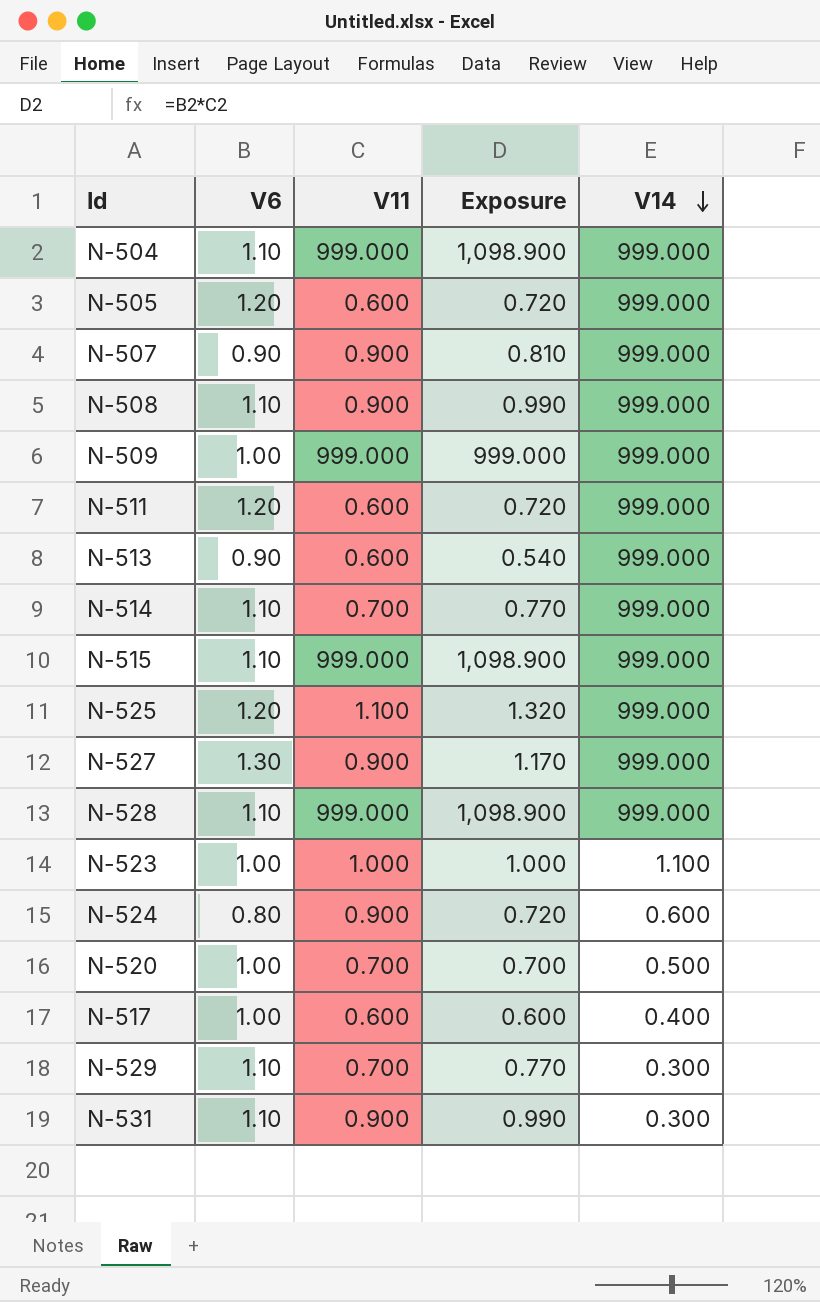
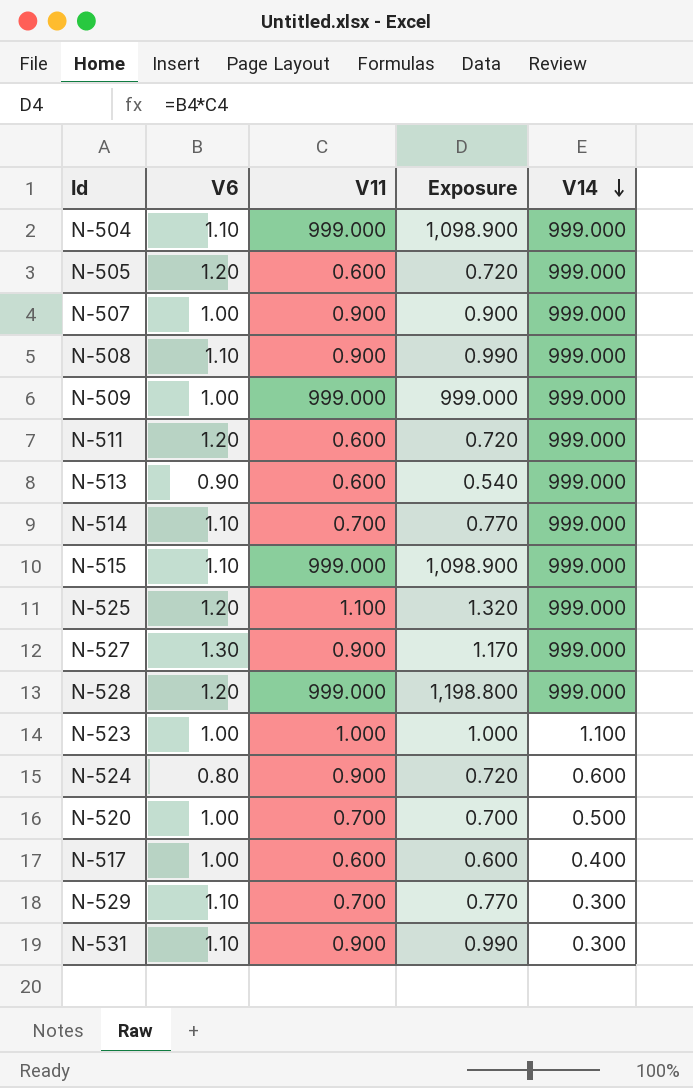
N-507 | V6: 0.90 -> 1.00
N-507 | Exposure: 0.810 -> 0.900
N-528 | V6: 1.10 -> 1.20
N-528 | Exposure: 1,098.900 -> 1,198.800

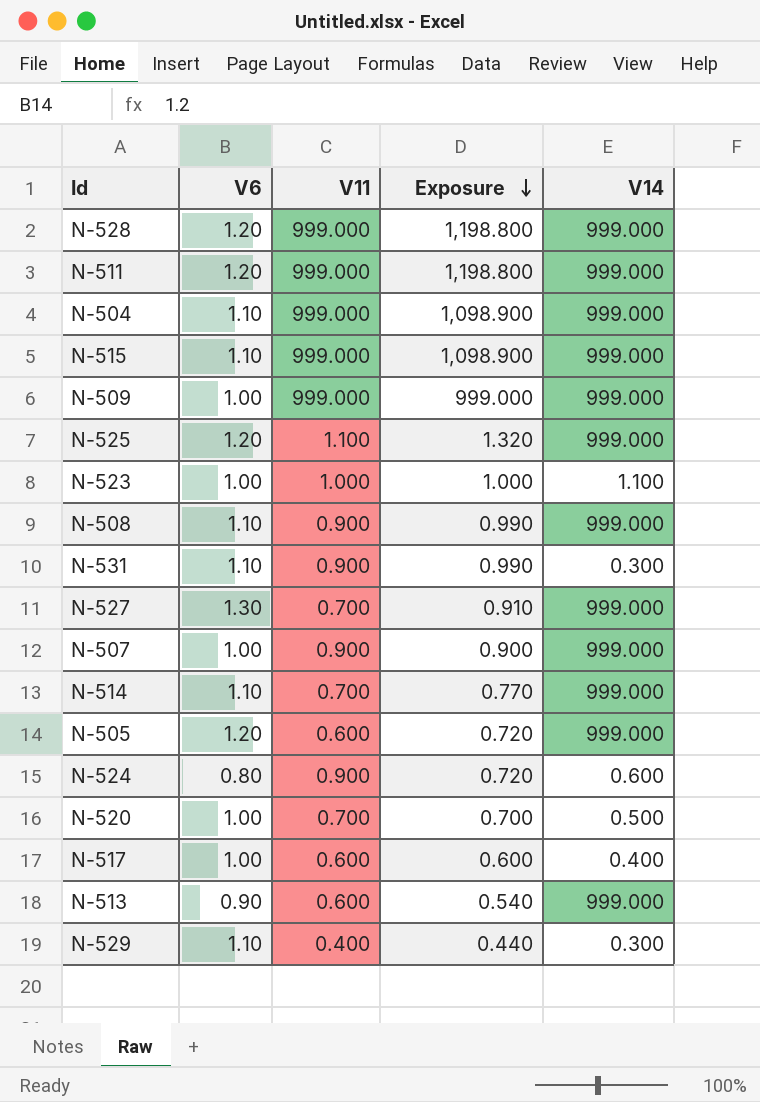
row order: V14 descending -> Exposure descending
N-511 | V11: 0.600 -> 999.000
N-511 | Exposure: 0.720 -> 1,198.800
N-527 | V11: 0.900 -> 0.700
N-527 | Exposure: 1.170 -> 0.910
N-529 | V11: 0.700 -> 0.400
N-529 | Exposure: 0.770 -> 0.440

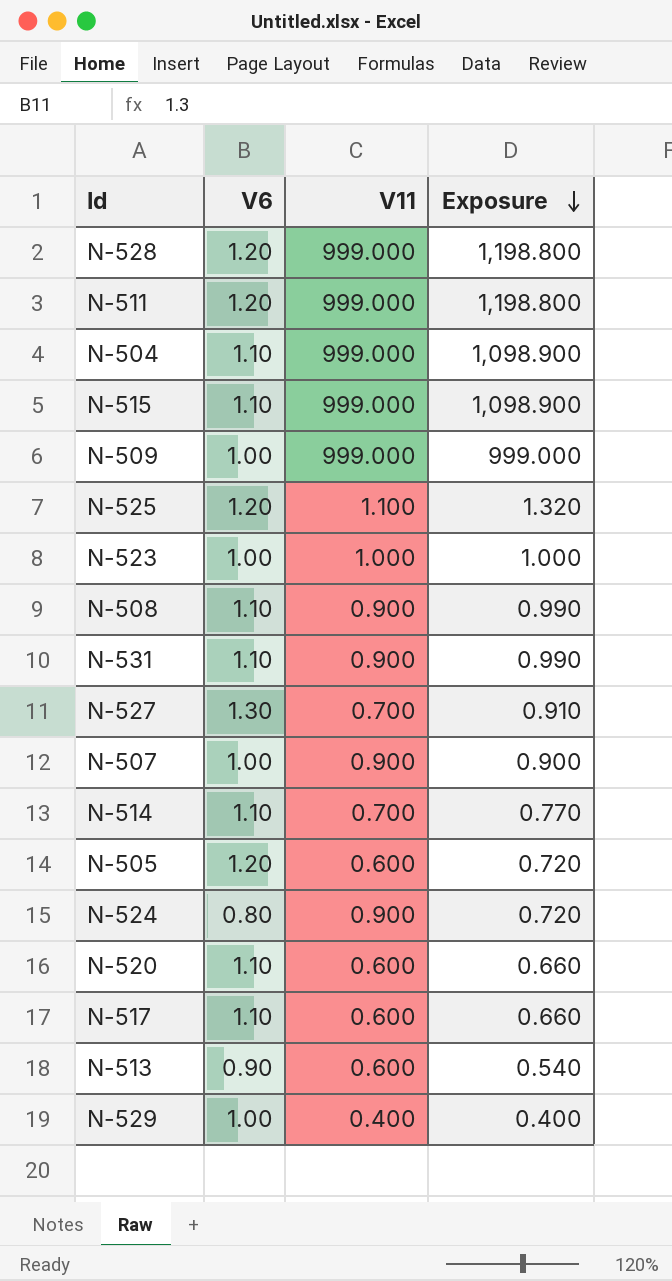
column V14 | position: 5 -> none
N-520 | V6: 1.00 -> 1.10
N-520 | V11: 0.700 -> 0.600
N-520 | Exposure: 0.700 -> 0.660
N-517 | V6: 1.00 -> 1.10
N-517 | Exposure: 0.600 -> 0.660
N-529 | V6: 1.10 -> 1.00
N-529 | Exposure: 0.440 -> 0.400

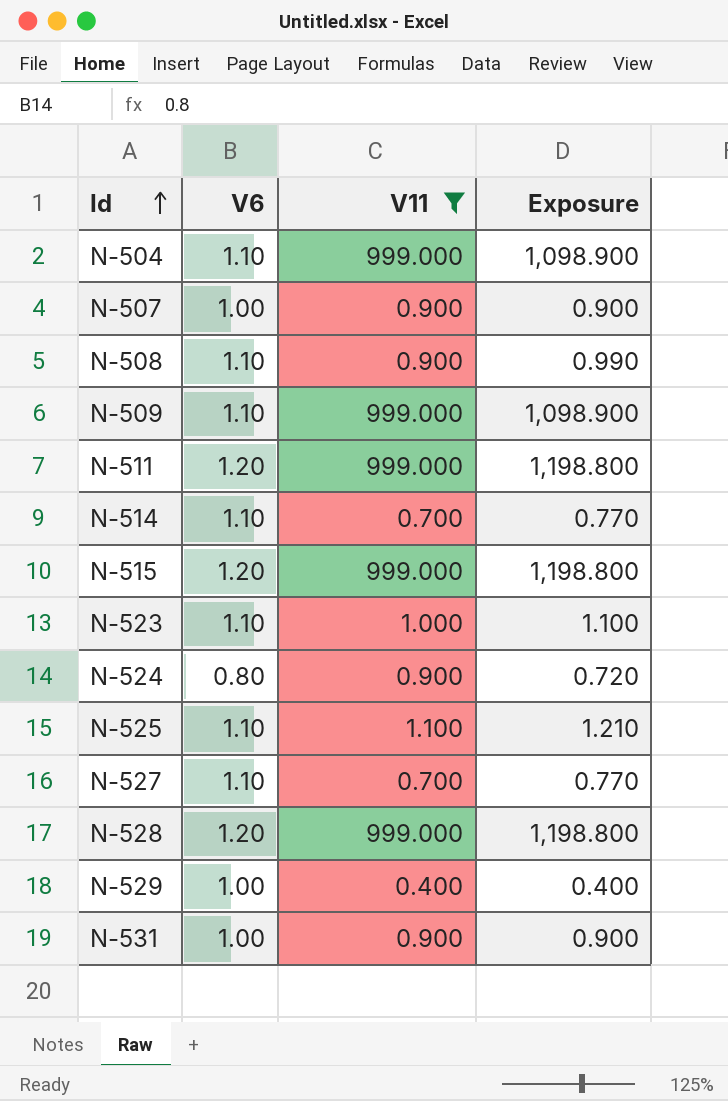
filter: none -> V11 != 0.600
row order: Exposure descending -> Id ascending
N-509 | V6: 1.00 -> 1.10
N-509 | Exposure: 999.000 -> 1,098.900
N-515 | V6: 1.10 -> 1.20
N-515 | Exposure: 1,098.900 -> 1,198.800
N-523 | V6: 1.00 -> 1.10
N-523 | Exposure: 1.000 -> 1.100
N-525 | V6: 1.20 -> 1.10
N-525 | Exposure: 1.320 -> 1.210
N-527 | V6: 1.30 -> 1.10
N-527 | Exposure: 0.910 -> 0.770
N-531 | V6: 1.10 -> 1.00
N-531 | Exposure: 0.990 -> 0.900

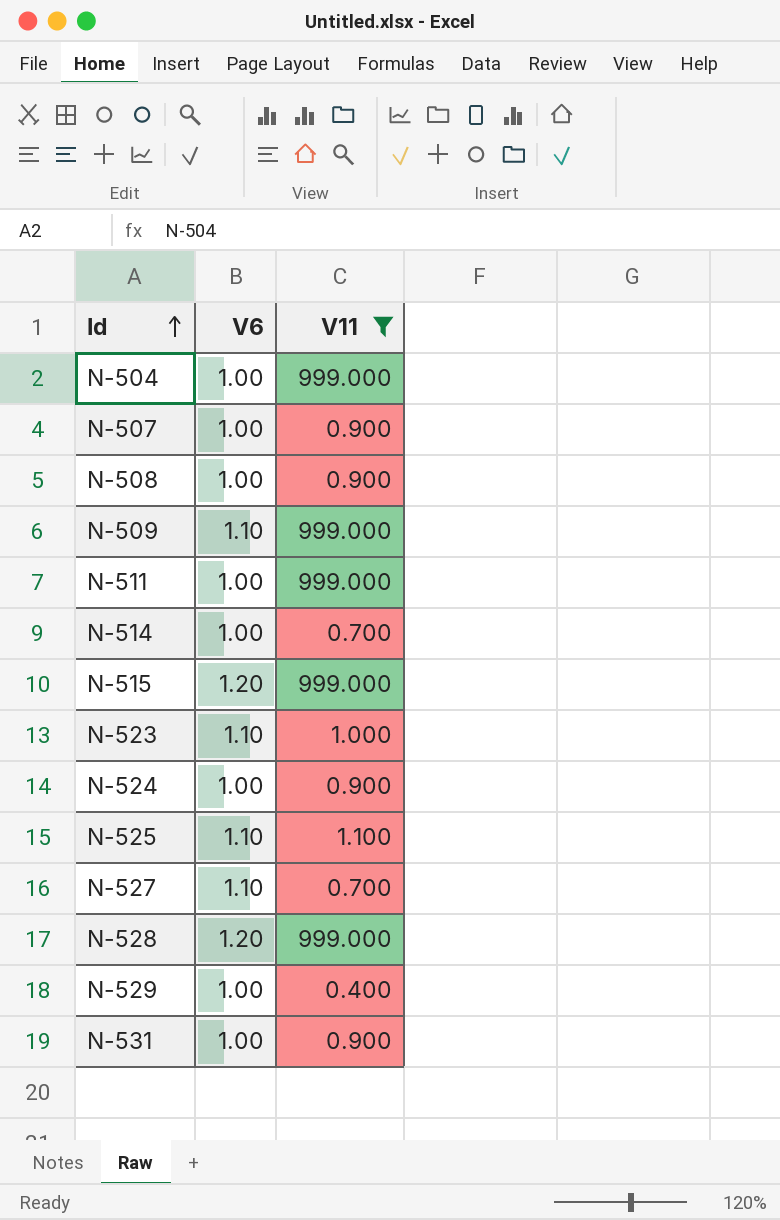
column Exposure | formula: [V6] * [V11] -> none
N-504 | V6: 1.10 -> 1.00
N-508 | V6: 1.10 -> 1.00
N-511 | V6: 1.20 -> 1.00
N-514 | V6: 1.10 -> 1.00
N-524 | V6: 0.80 -> 1.00

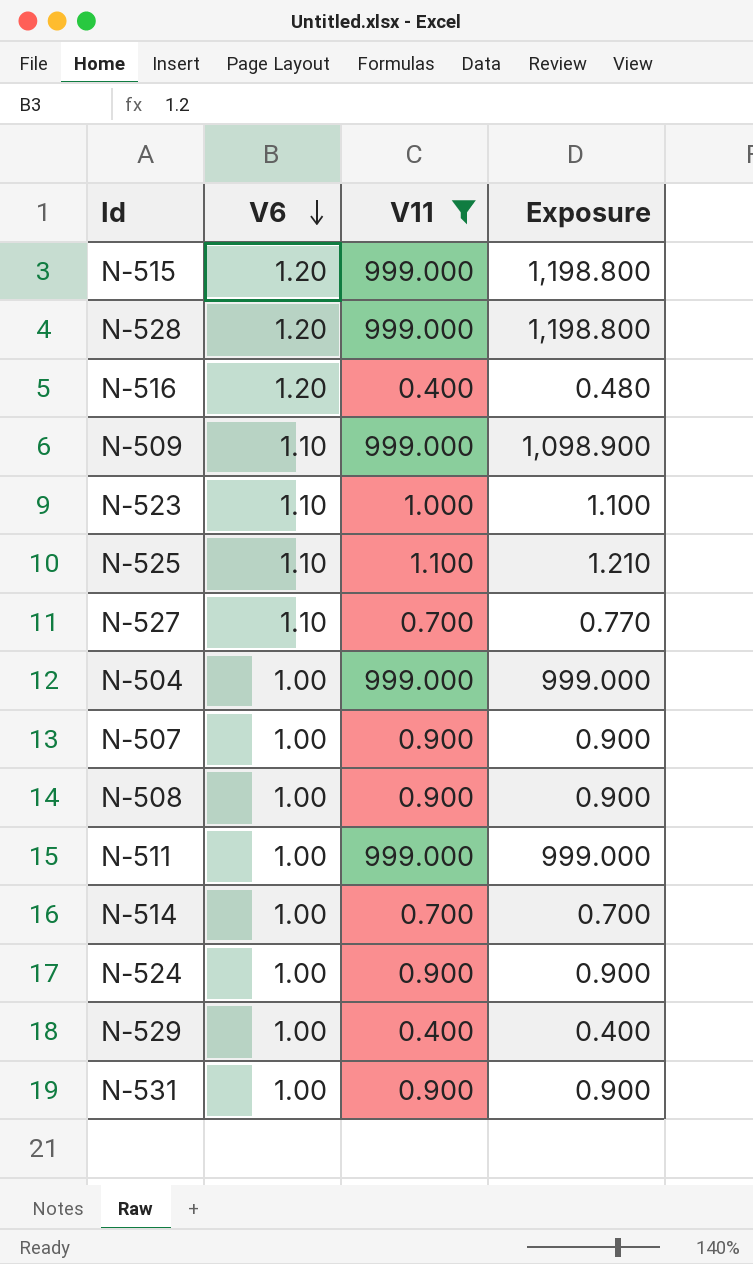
row order: Id ascending -> V6 descending
column Exposure | formula: none -> [V6] * [V11]
row N-516: none -> 1.20 | 0.400 | 0.480

